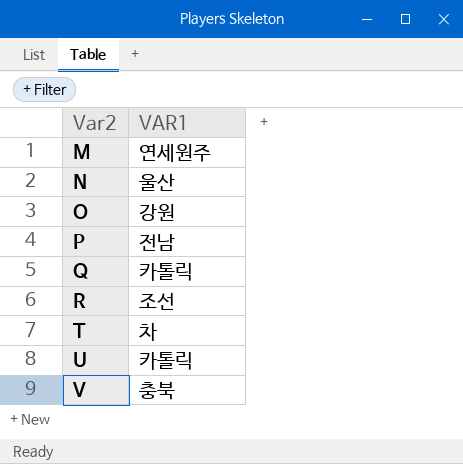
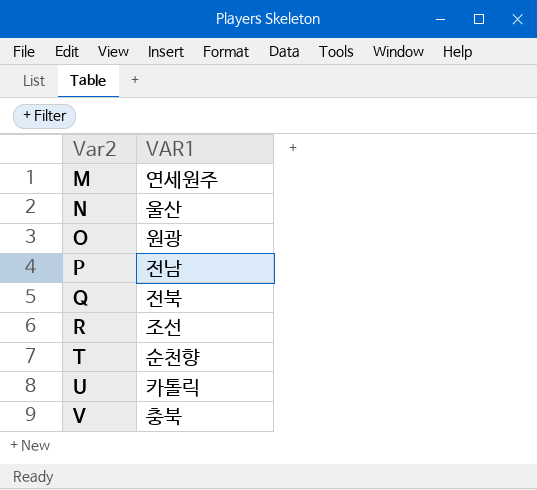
O | VAR1: 강원 -> 원광
Q | VAR1: 카톨릭 -> 전북
T | VAR1: 차 -> 순천향

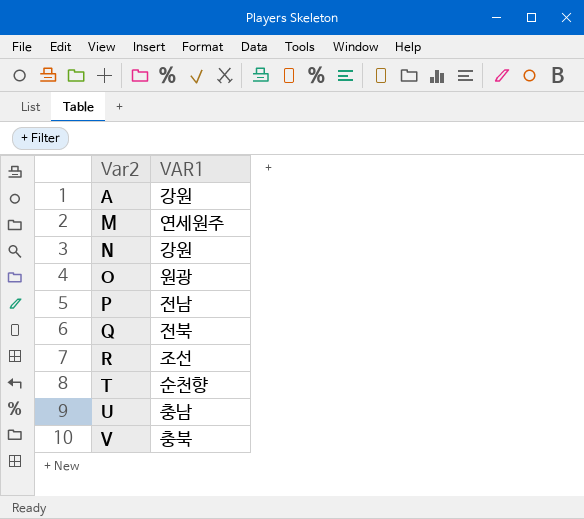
row A: none -> 강원
N | VAR1: 울산 -> 강원
U | VAR1: 카톨릭 -> 충남

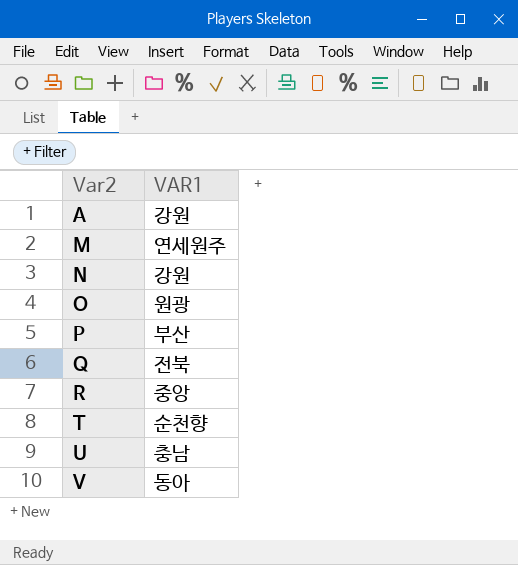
P | VAR1: 전남 -> 부산
R | VAR1: 조선 -> 중앙
V | VAR1: 충북 -> 동아

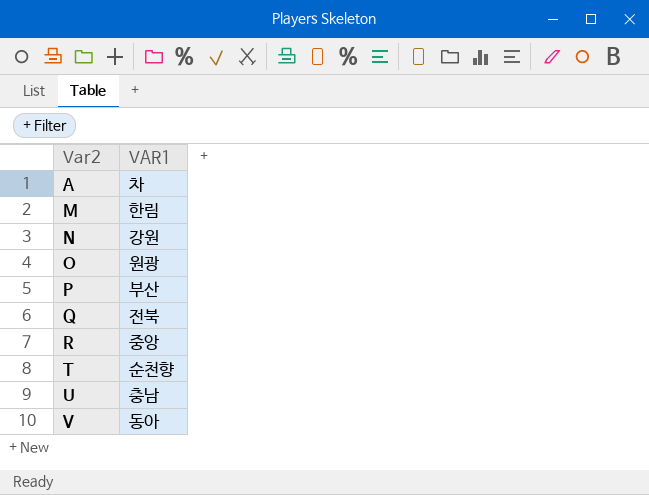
A | VAR1: 강원 -> 차
M | VAR1: 연세원주 -> 한림

